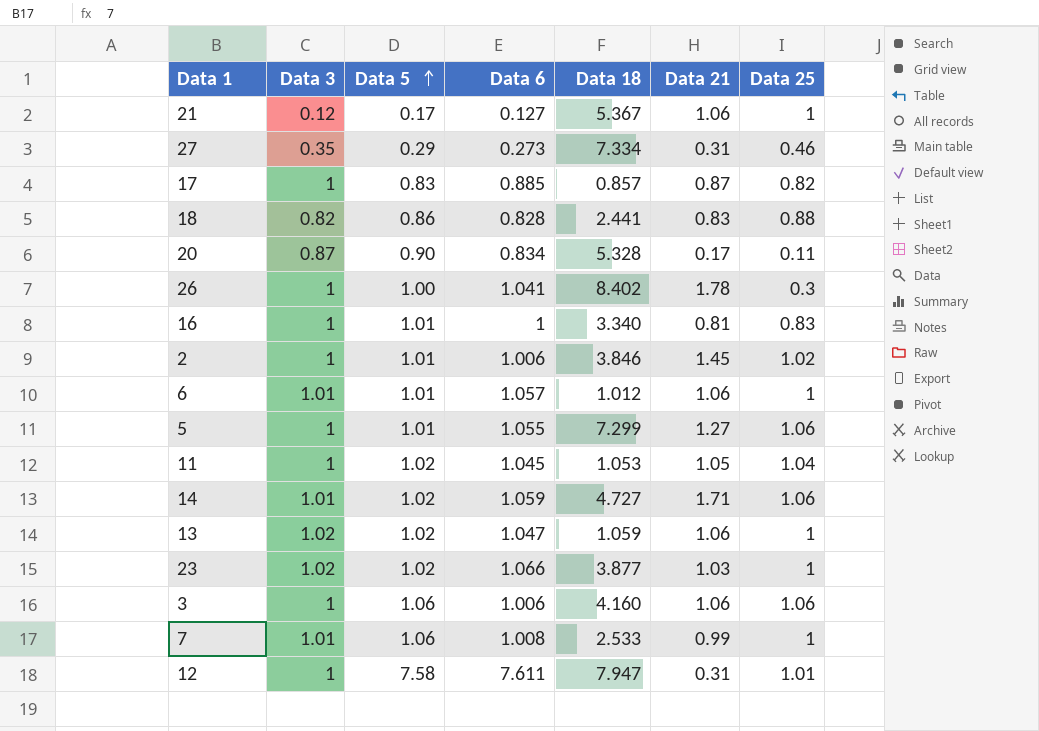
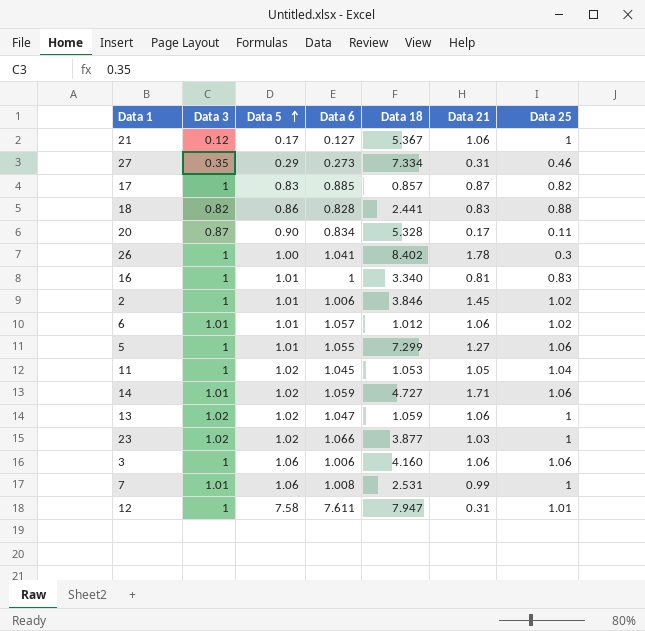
6 | Data 25: 1 -> 1.02
7 | Data 18: 2.533 -> 2.531

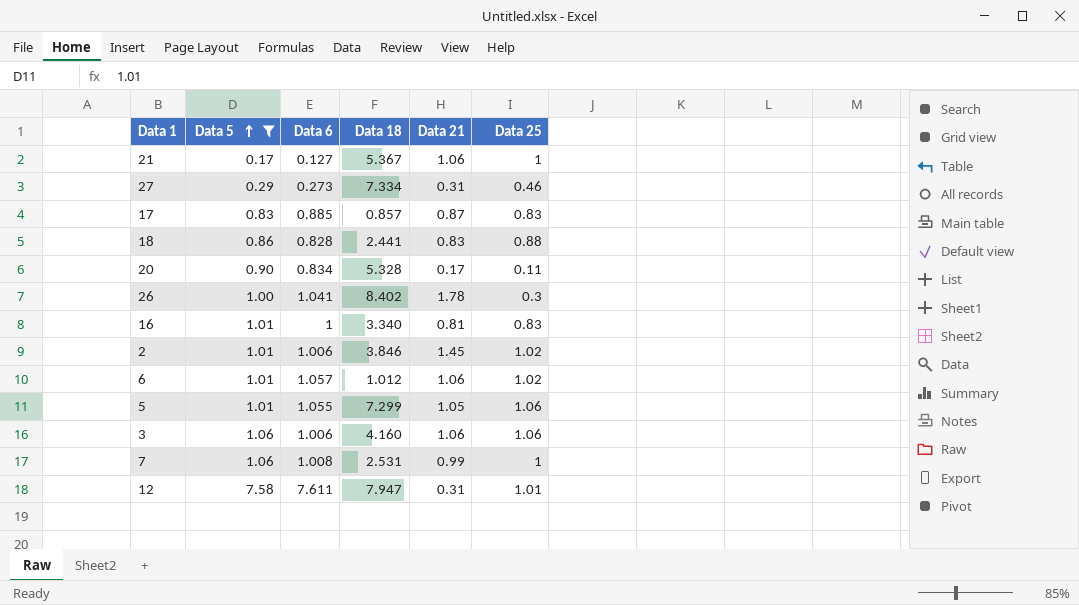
filter: none -> Data 5 != 1.02
column Data 3 | position: 2 -> none
17 | Data 25: 0.82 -> 0.83
5 | Data 21: 1.27 -> 1.05

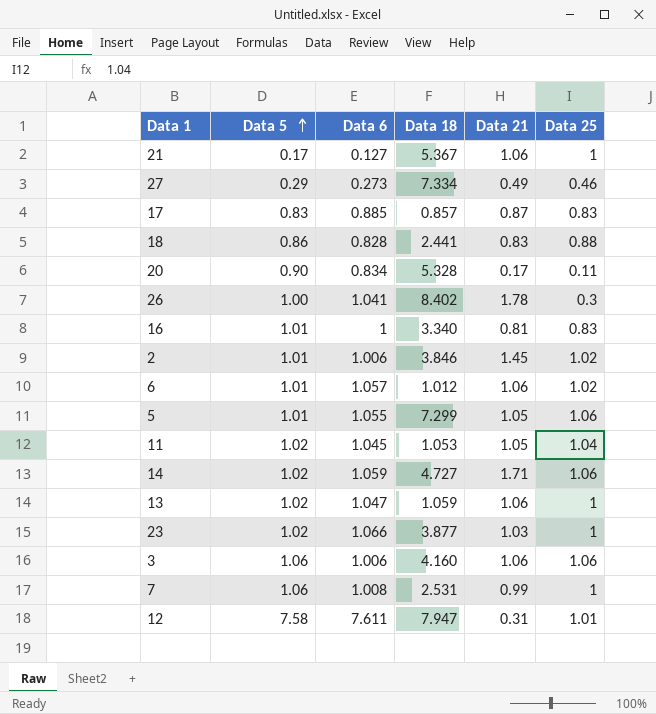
filter: Data 5 != 1.02 -> none
27 | Data 21: 0.31 -> 0.49

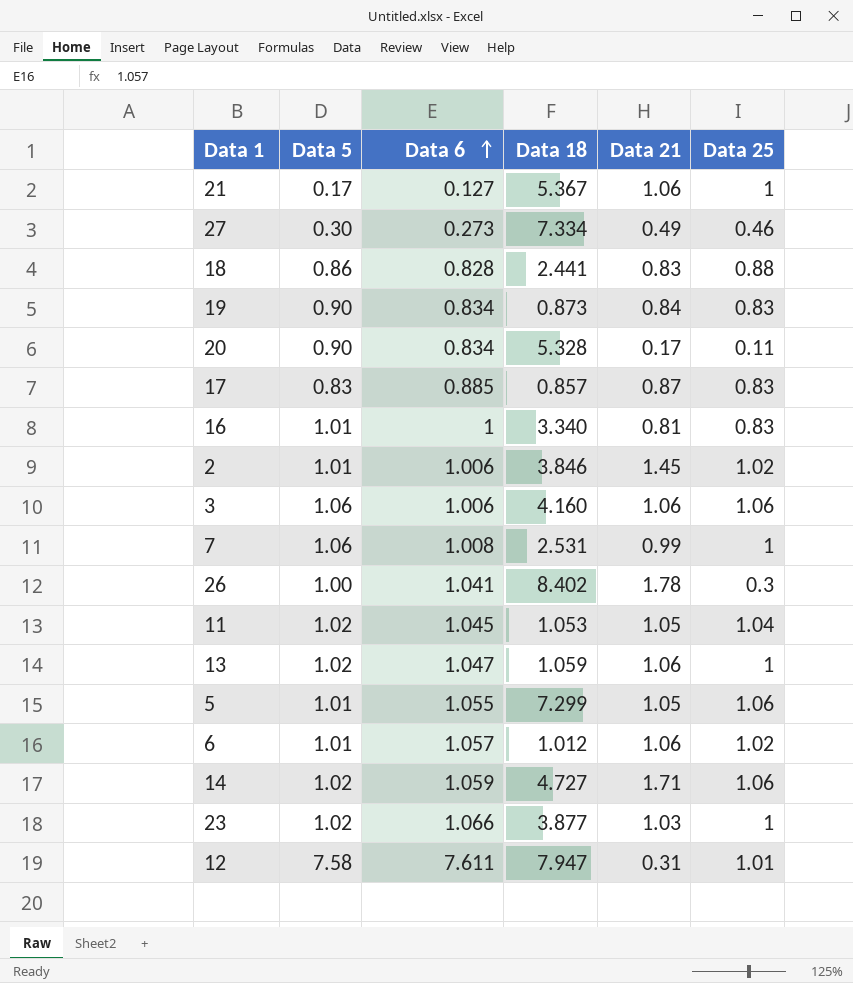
row order: Data 5 ascending -> Data 6 ascending
27 | Data 5: 0.29 -> 0.30
row 19: none -> 0.90 | 0.834 | 0.873 | 0.84 | 0.83

